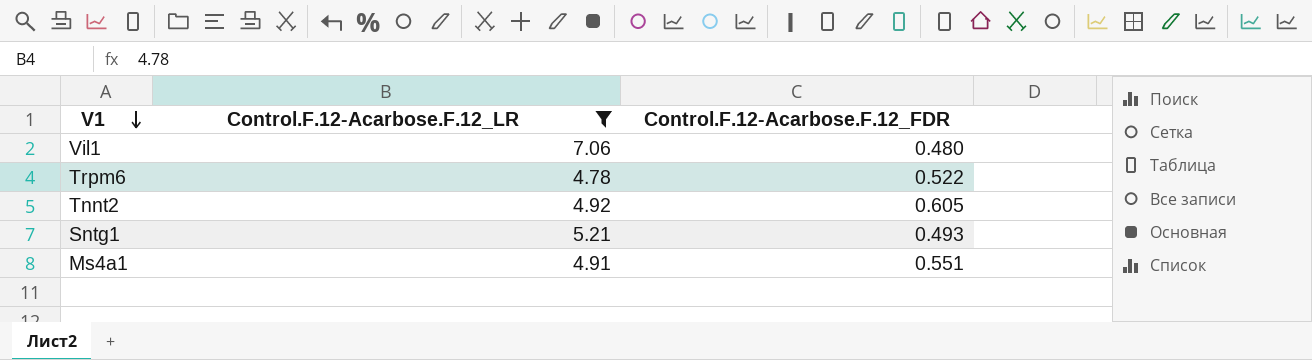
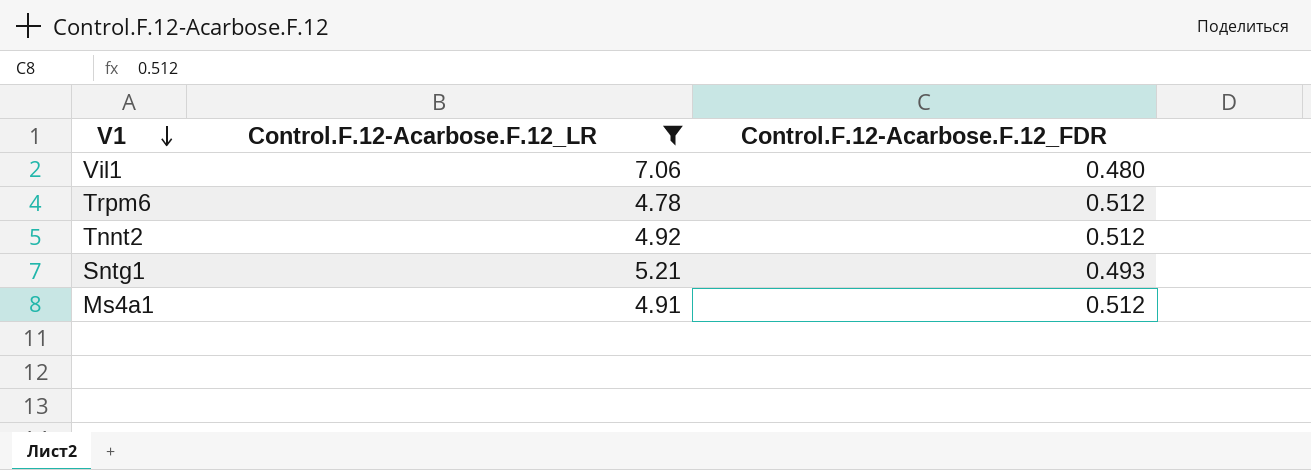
Trpm6 | Control.F.12-Acarbose.F.12_FDR: 0.522 -> 0.512
Tnnt2 | Control.F.12-Acarbose.F.12_FDR: 0.605 -> 0.512
Ms4a1 | Control.F.12-Acarbose.F.12_FDR: 0.551 -> 0.512

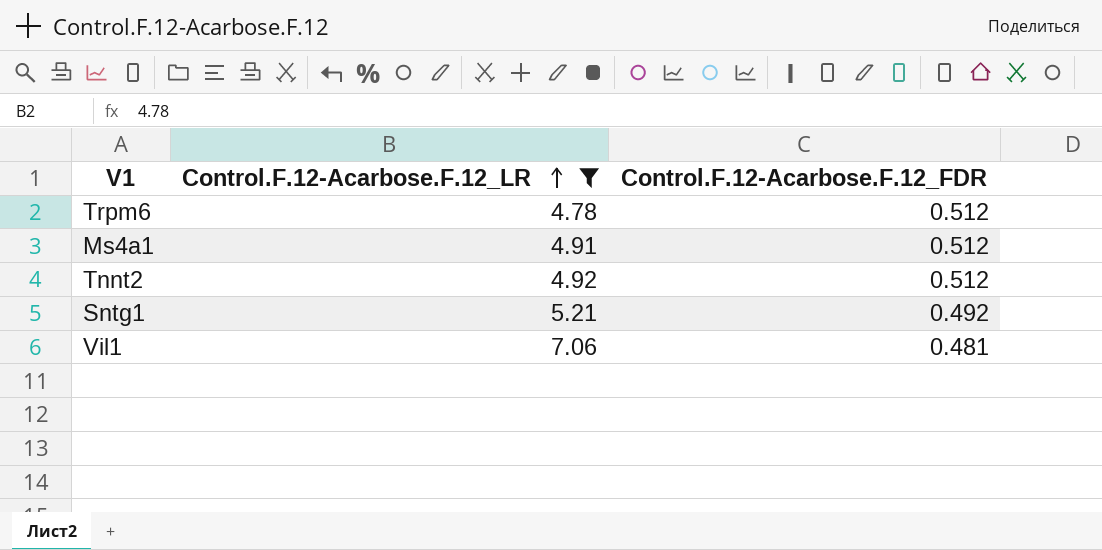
row order: V1 descending -> Control.F.12-Acarbose.F.12_LR ascending
Sntg1 | Control.F.12-Acarbose.F.12_FDR: 0.493 -> 0.492
Vil1 | Control.F.12-Acarbose.F.12_FDR: 0.480 -> 0.481

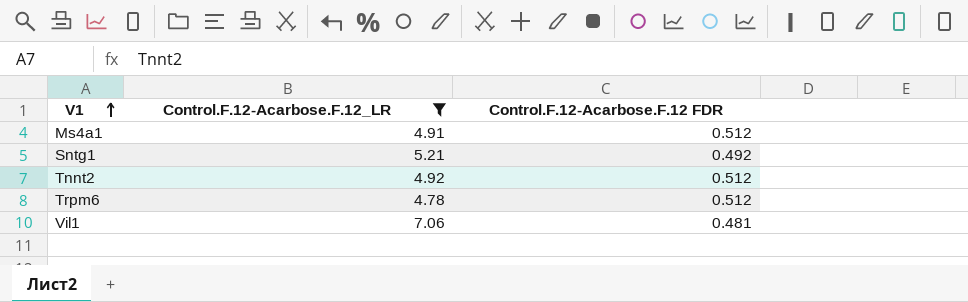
row order: Control.F.12-Acarbose.F.12_LR ascending -> V1 ascending
column name: Control.F.12-Acarbose.F.12_FDR -> Control.F.12-Acarbose.F.12 FDR

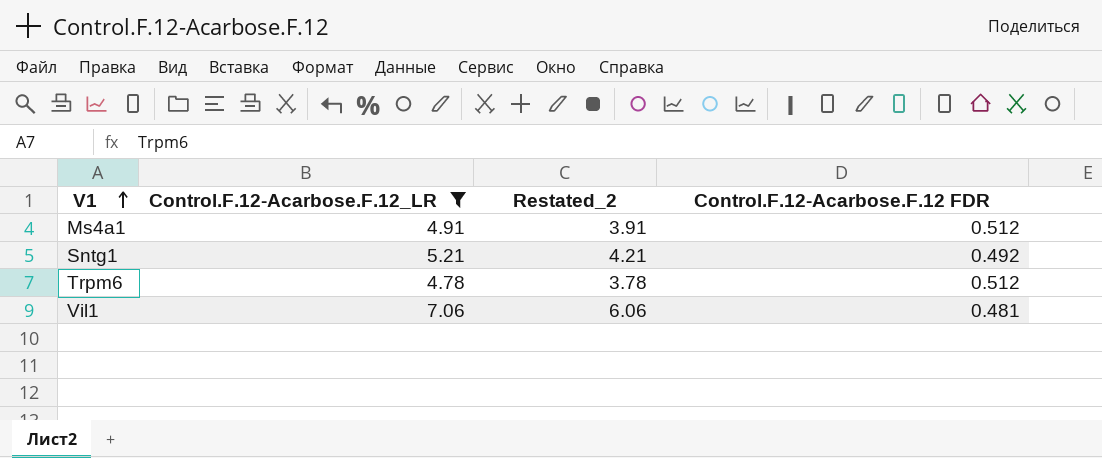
column Restated_2 | formula: none -> [Control.F.12-Acarbose.F.12_LR] - 1
row Tnnt2: 4.92 | 0.512 -> none

